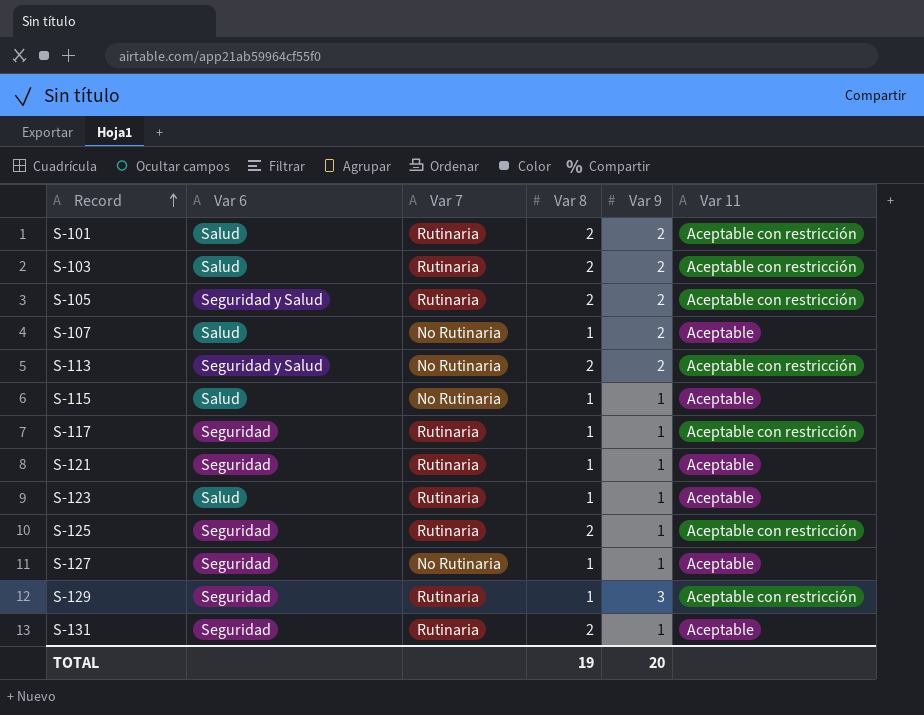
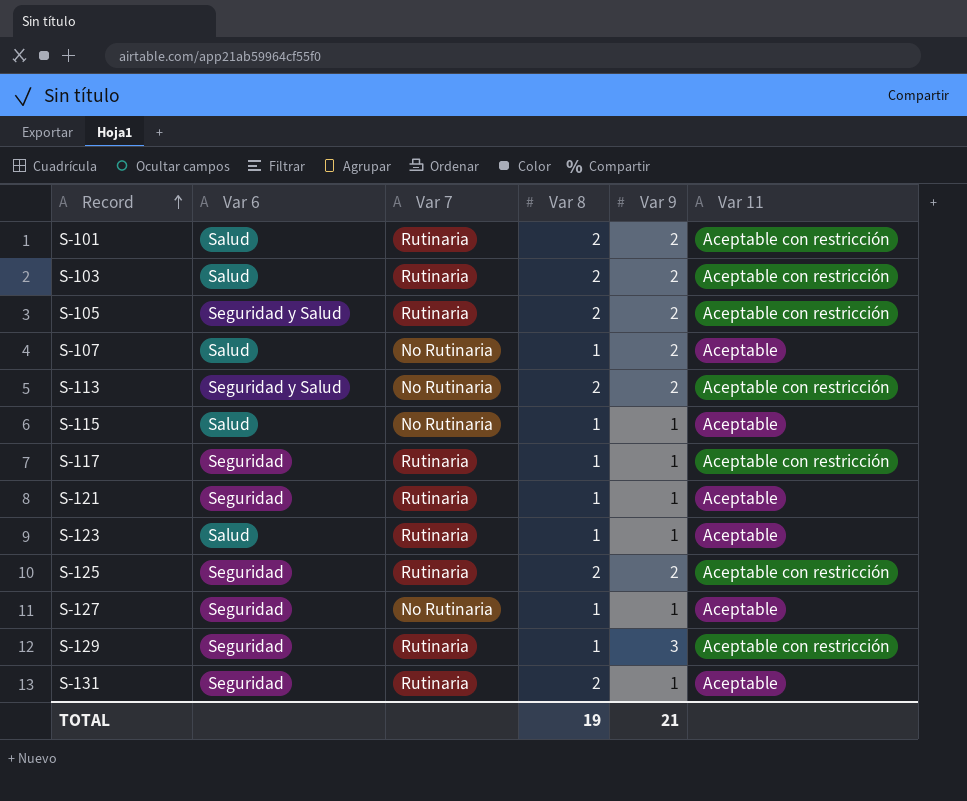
S-125 | Var 9: 1 -> 2
TOTAL | Var 9: 20 -> 21

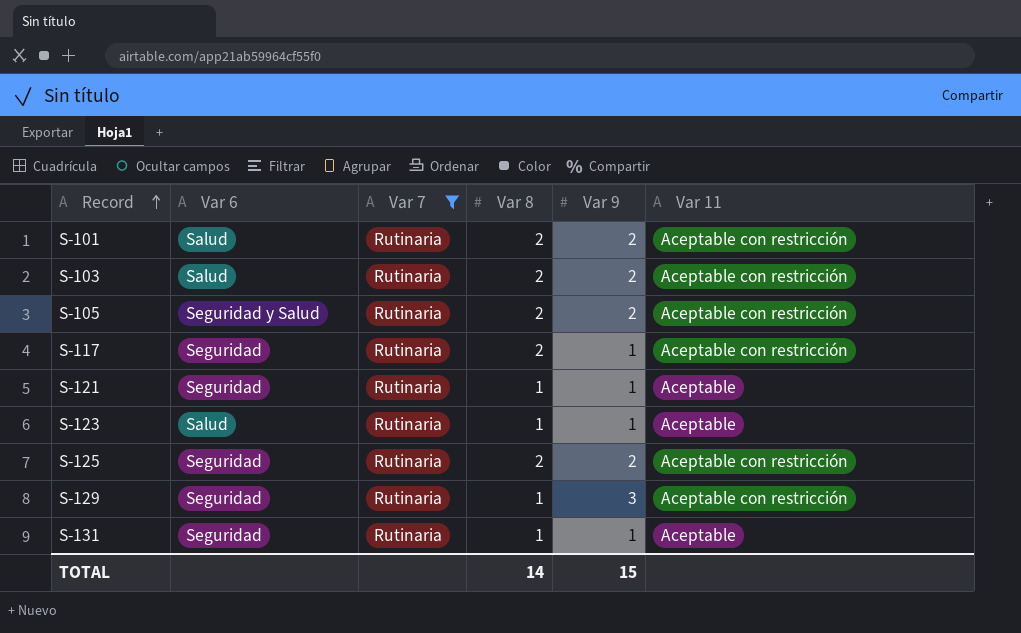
filter: none -> Var 7 = Rutinaria
S-117 | Var 8: 1 -> 2
S-131 | Var 8: 2 -> 1
TOTAL | Var 8: 19 -> 14
TOTAL | Var 9: 21 -> 15

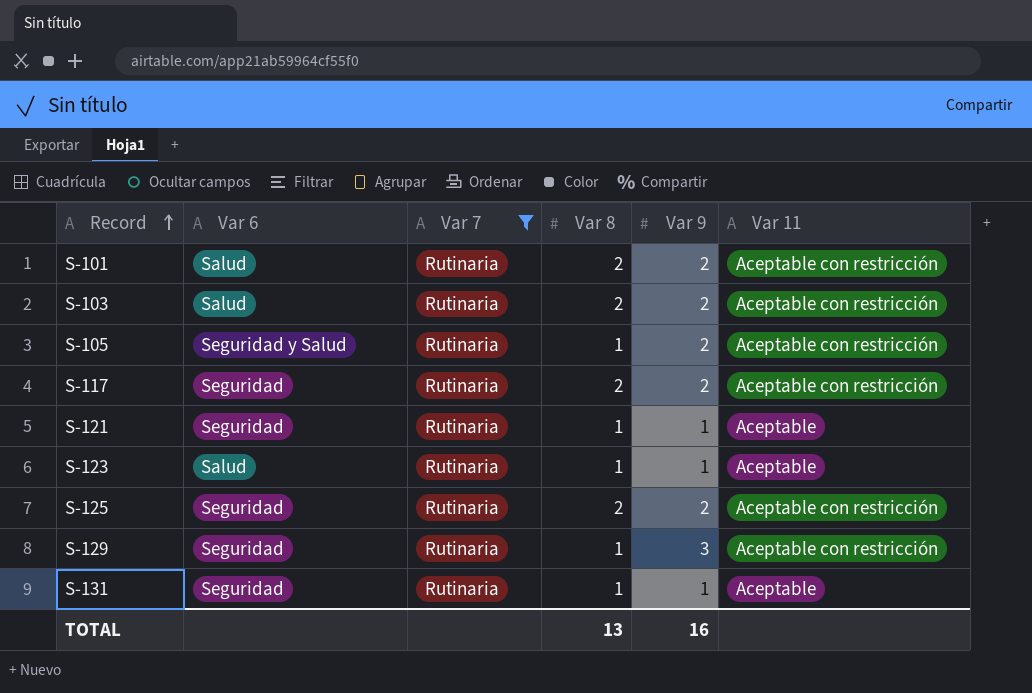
S-105 | Var 8: 2 -> 1
S-117 | Var 9: 1 -> 2
TOTAL | Var 8: 14 -> 13
TOTAL | Var 9: 15 -> 16

